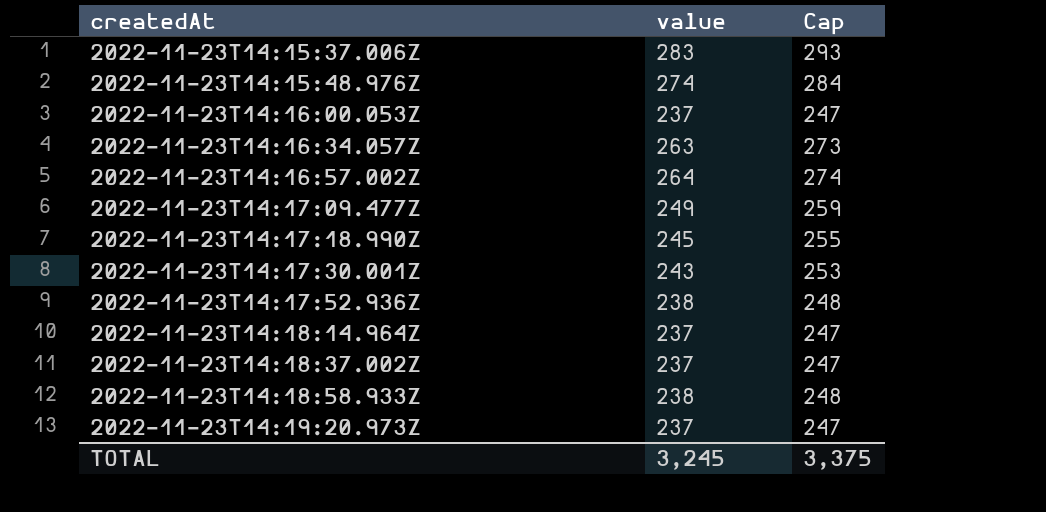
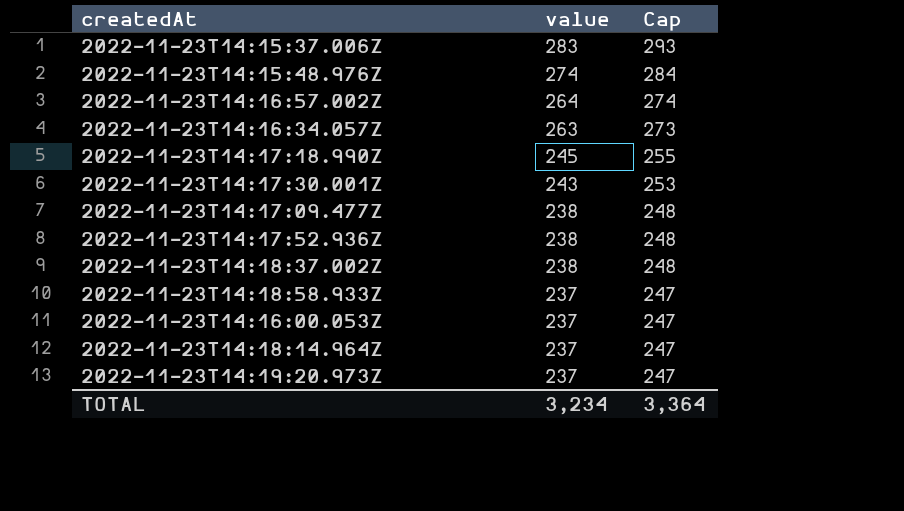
row order: createdAt ascending -> value descending
2022-11-23T14:17:09.477Z | value: 249 -> 238
2022-11-23T14:17:09.477Z | Cap: 259 -> 248
2022-11-23T14:18:37.002Z | value: 237 -> 238
2022-11-23T14:18:37.002Z | Cap: 247 -> 248
2022-11-23T14:18:58.933Z | value: 238 -> 237
2022-11-23T14:18:58.933Z | Cap: 248 -> 247
TOTAL | value: 3,245 -> 3,234
TOTAL | Cap: 3,375 -> 3,364

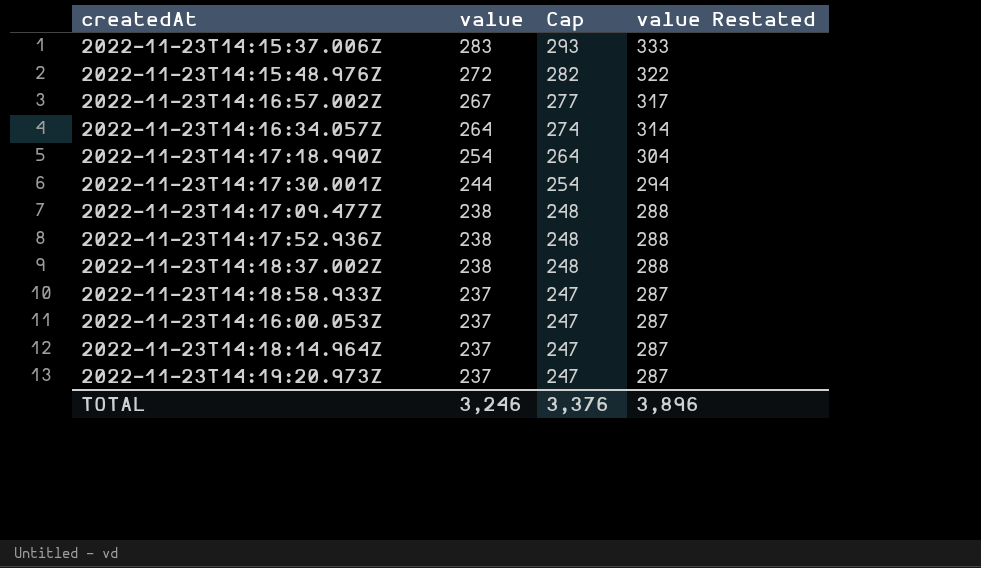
column value Restated | formula: none -> [value] + 50
2022-11-23T14:15:48.976Z | value: 274 -> 272
2022-11-23T14:15:48.976Z | Cap: 284 -> 282
2022-11-23T14:16:57.002Z | value: 264 -> 267
2022-11-23T14:16:57.002Z | Cap: 274 -> 277
2022-11-23T14:16:34.057Z | value: 263 -> 264
2022-11-23T14:16:34.057Z | Cap: 273 -> 274
2022-11-23T14:17:18.990Z | value: 245 -> 254
2022-11-23T14:17:18.990Z | Cap: 255 -> 264
2022-11-23T14:17:30.001Z | value: 243 -> 244
2022-11-23T14:17:30.001Z | Cap: 253 -> 254
TOTAL | value: 3,234 -> 3,246
TOTAL | Cap: 3,364 -> 3,376

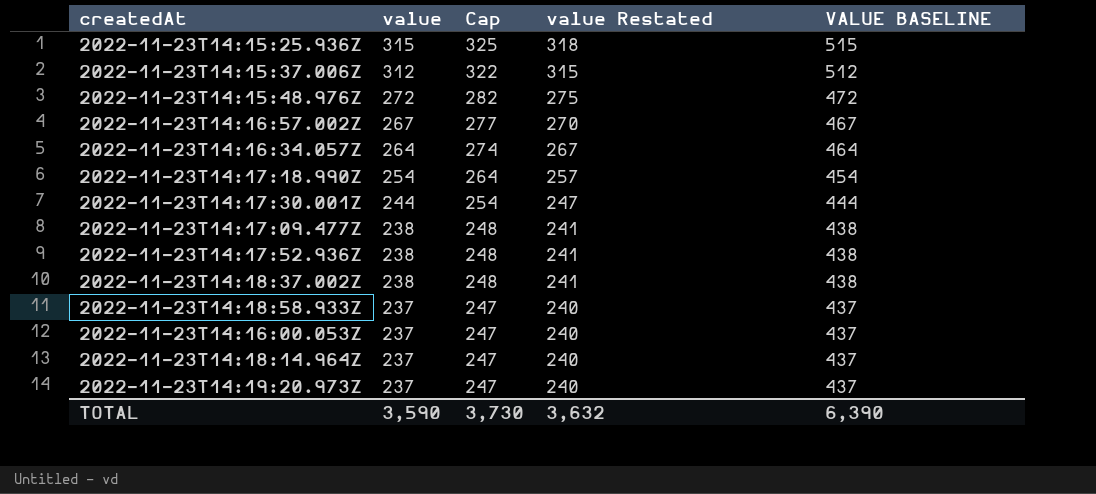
column value Restated | formula: [value] + 50 -> [value] + 3
column VALUE BASELINE | formula: none -> [value] + 200
row 2022-11-23T14:15:25.936Z: none -> 315 | 325 | 318 | 515
2022-11-23T14:15:37.006Z | value: 283 -> 312
2022-11-23T14:15:37.006Z | Cap: 293 -> 322
TOTAL | value: 3,246 -> 3,590
TOTAL | Cap: 3,376 -> 3,730
TOTAL | value Restated: 3,896 -> 3,632

